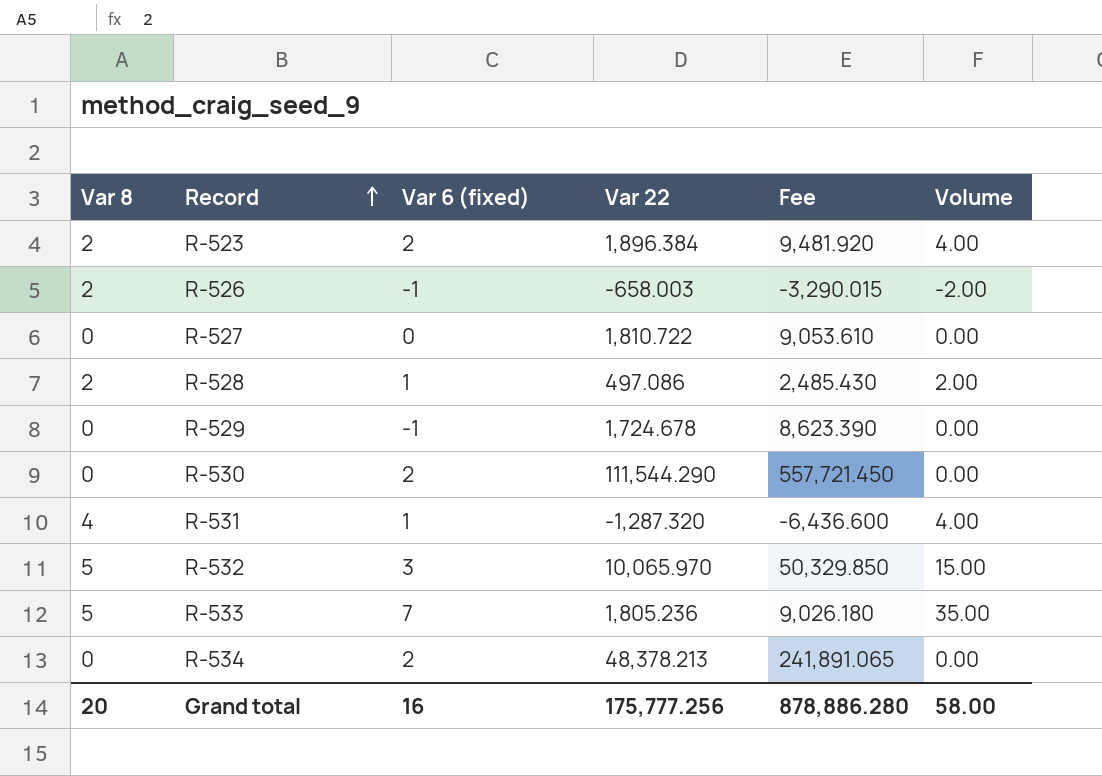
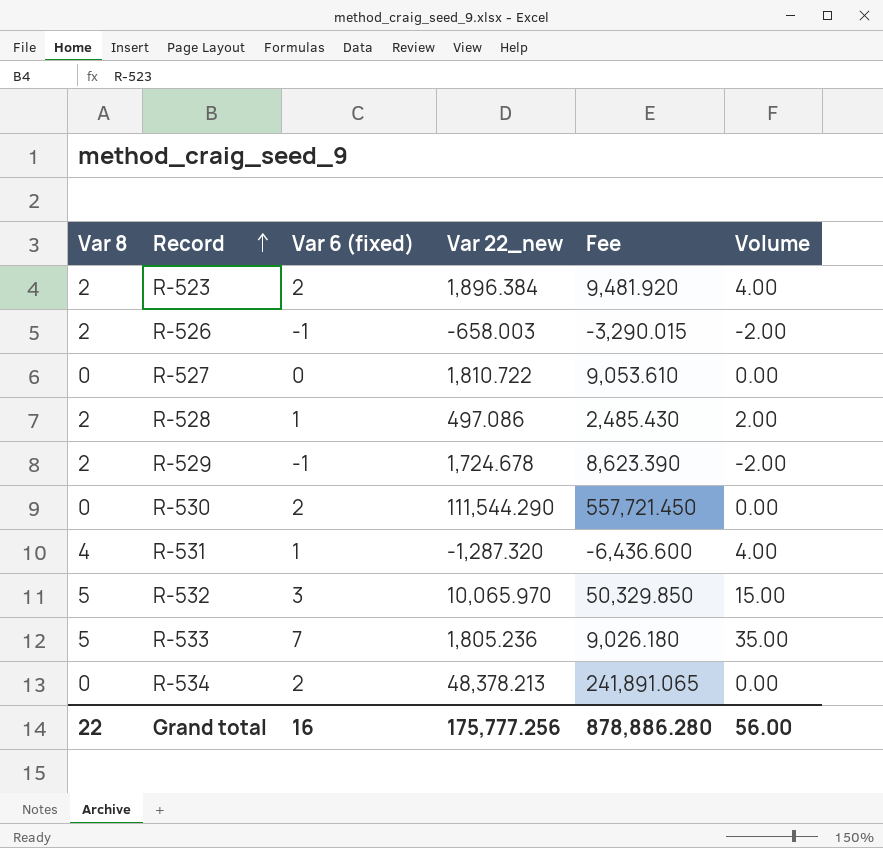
column name: Var 22 -> Var 22_new
R-529 | Var 8: 0 -> 2
R-529 | Volume: 0.00 -> -2.00
Grand total | Var 8: 20 -> 22
Grand total | Volume: 58.00 -> 56.00

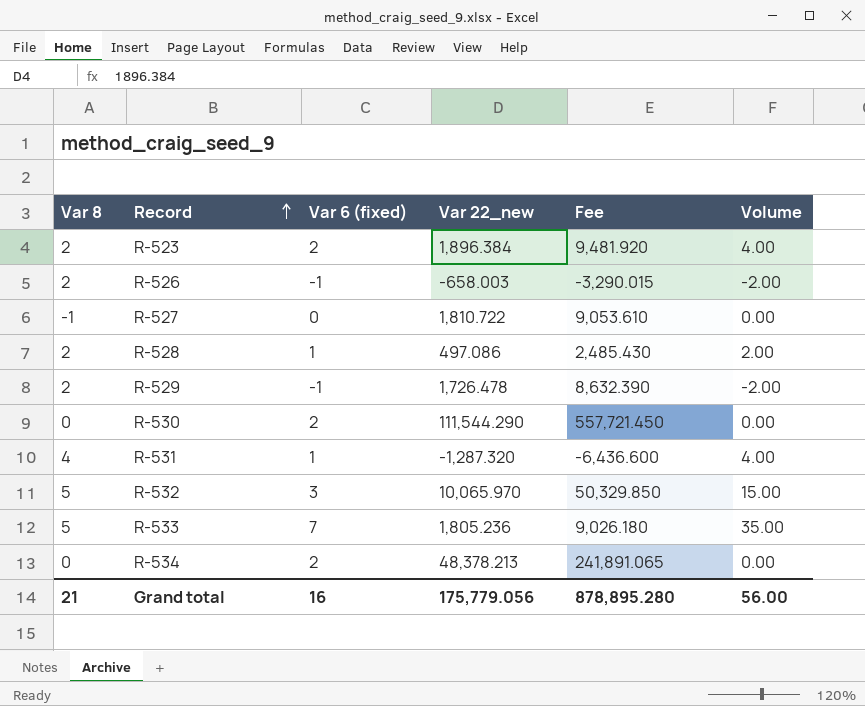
R-527 | Var 8: 0 -> -1
R-529 | Var 22_new: 1,724.678 -> 1,726.478
R-529 | Fee: 8,623.390 -> 8,632.390
Grand total | Var 8: 22 -> 21
Grand total | Var 22_new: 175,777.256 -> 175,779.056
Grand total | Fee: 878,886.280 -> 878,895.280

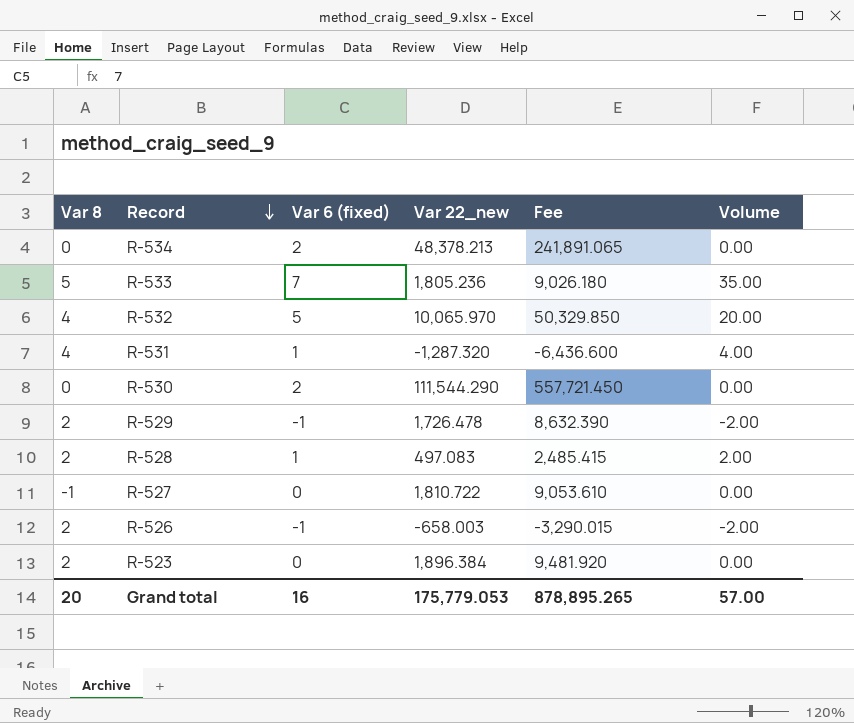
row order: Record ascending -> Record descending
R-532 | Var 8: 5 -> 4
R-532 | Var 6 (fixed): 3 -> 5
R-532 | Volume: 15.00 -> 20.00
R-528 | Var 22_new: 497.086 -> 497.083
R-528 | Fee: 2,485.430 -> 2,485.415
R-523 | Var 6 (fixed): 2 -> 0
R-523 | Volume: 4.00 -> 0.00
Grand total | Var 8: 21 -> 20
Grand total | Var 22_new: 175,779.056 -> 175,779.053
Grand total | Fee: 878,895.280 -> 878,895.265
Grand total | Volume: 56.00 -> 57.00

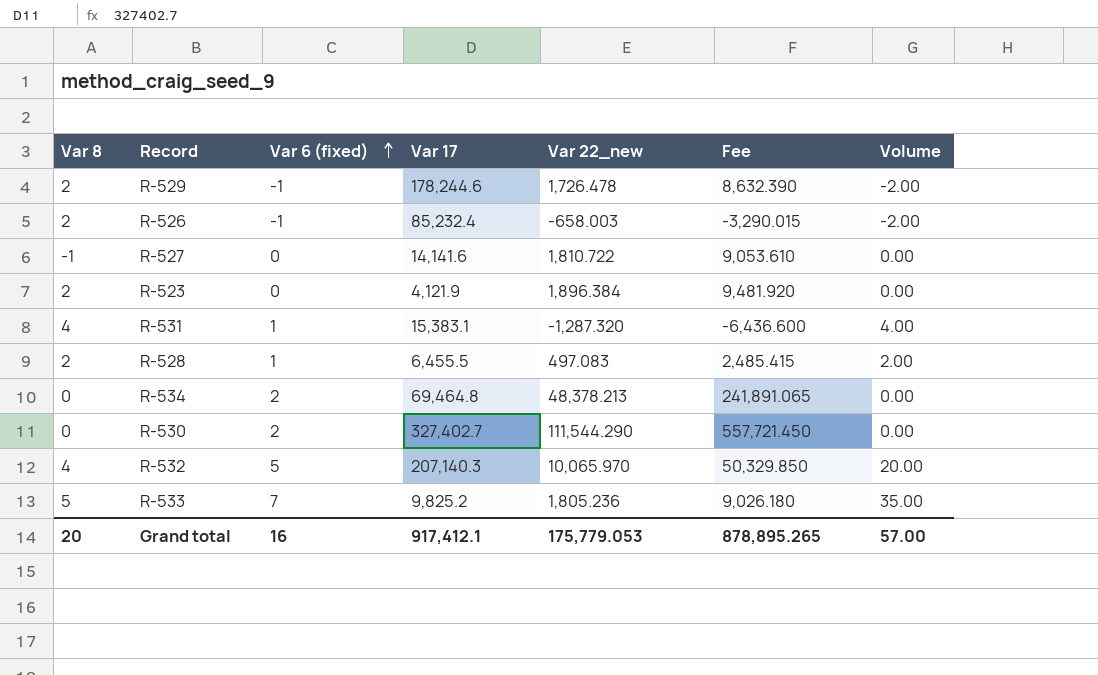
row order: Record descending -> Var 6 (fixed) ascending
column Var 17 | position: none -> 4

